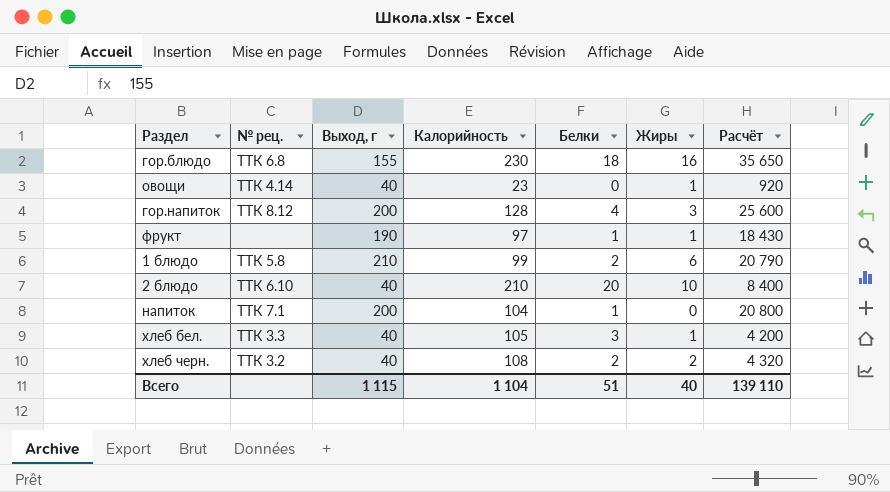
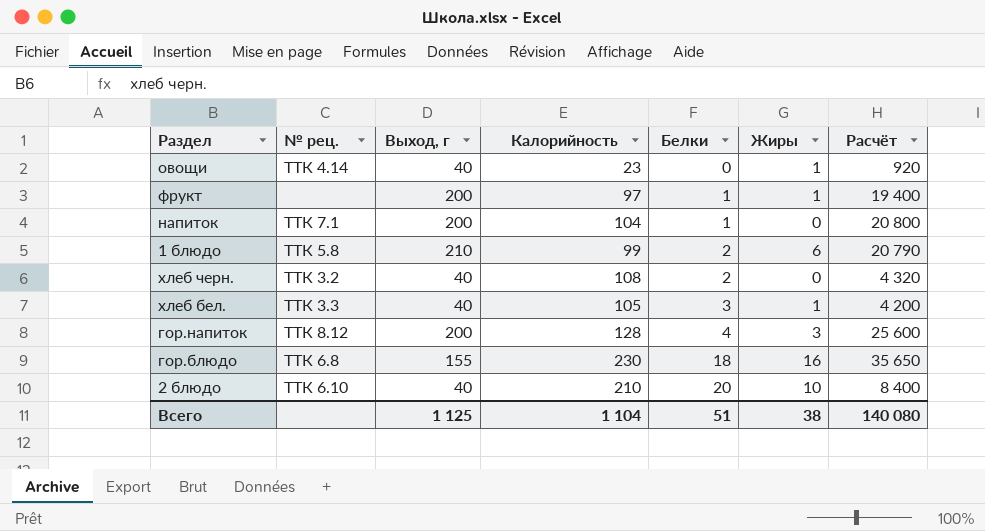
row order: none -> Белки ascending
фрукт | Выход, г: 190 -> 200
фрукт | Расчёт: 18 430 -> 19 400
хлеб черн. | Жиры: 2 -> 0
Всего | Выход, г: 1 115 -> 1 125
Всего | Жиры: 40 -> 38
Всего | Расчёт: 139 110 -> 140 080

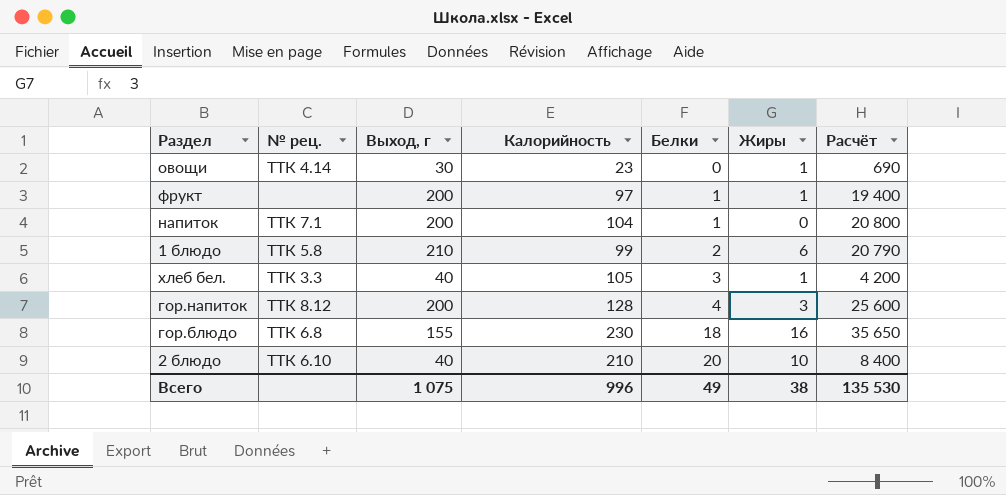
row хлеб черн.: ТТК 3.2 | 40 | 108 | 2 | 0 | 4 320 -> none
овощи | Выход, г: 40 -> 30
овощи | Расчёт: 920 -> 690
Всего | Выход, г: 1 125 -> 1 075
Всего | Калорийность: 1 104 -> 996
Всего | Белки: 51 -> 49
Всего | Расчёт: 140 080 -> 135 530

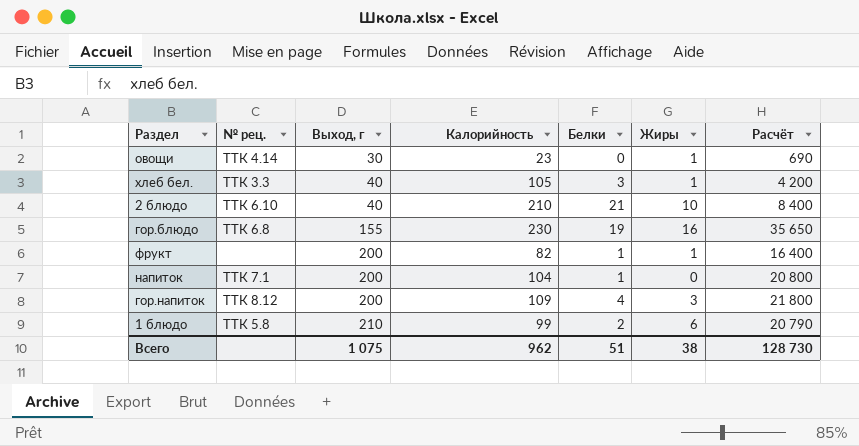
row order: Белки ascending -> Выход, г ascending
2 блюдо | Белки: 20 -> 21
гор.блюдо | Белки: 18 -> 19
фрукт | Калорийность: 97 -> 82
фрукт | Расчёт: 19 400 -> 16 400
гор.напиток | Калорийность: 128 -> 109
гор.напиток | Расчёт: 25 600 -> 21 800
Всего | Калорийность: 996 -> 962
Всего | Белки: 49 -> 51
Всего | Расчёт: 135 530 -> 128 730

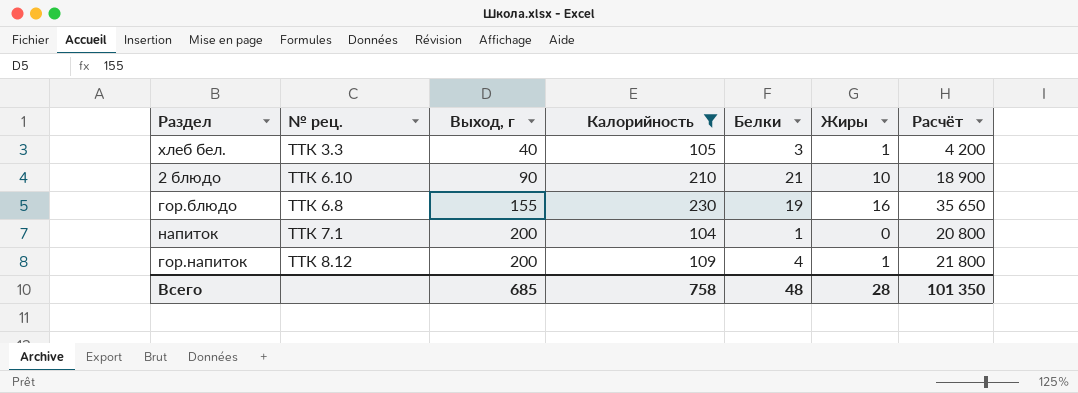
filter: none -> Калорийность >= 104
2 блюдо | Выход, г: 40 -> 90
2 блюдо | Расчёт: 8 400 -> 18 900
гор.напиток | Жиры: 3 -> 1
Всего | Выход, г: 1 075 -> 685
Всего | Калорийность: 962 -> 758
Всего | Белки: 51 -> 48
Всего | Жиры: 38 -> 28
Всего | Расчёт: 128 730 -> 101 350

